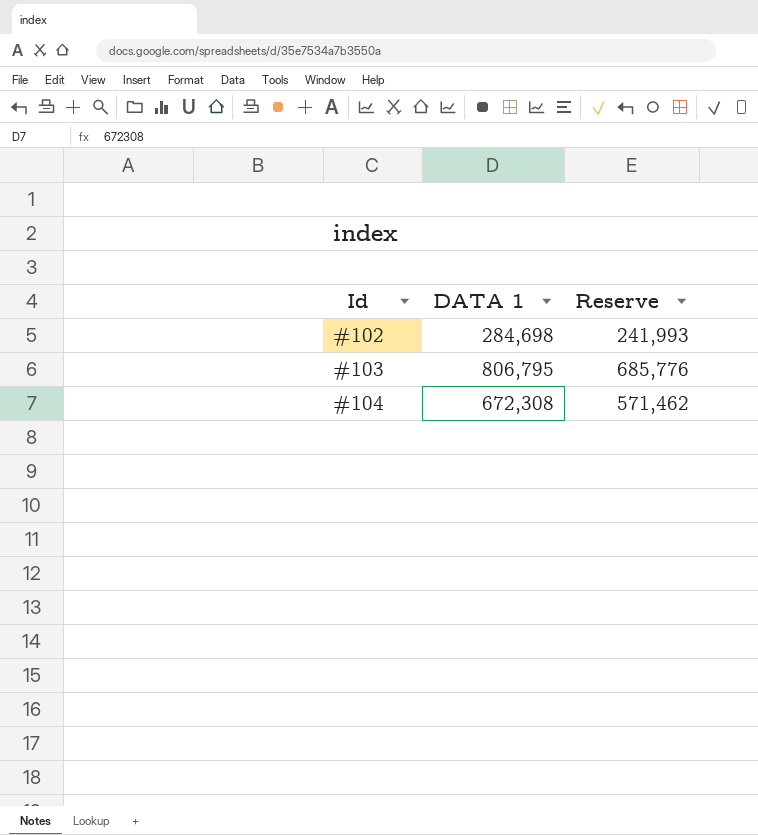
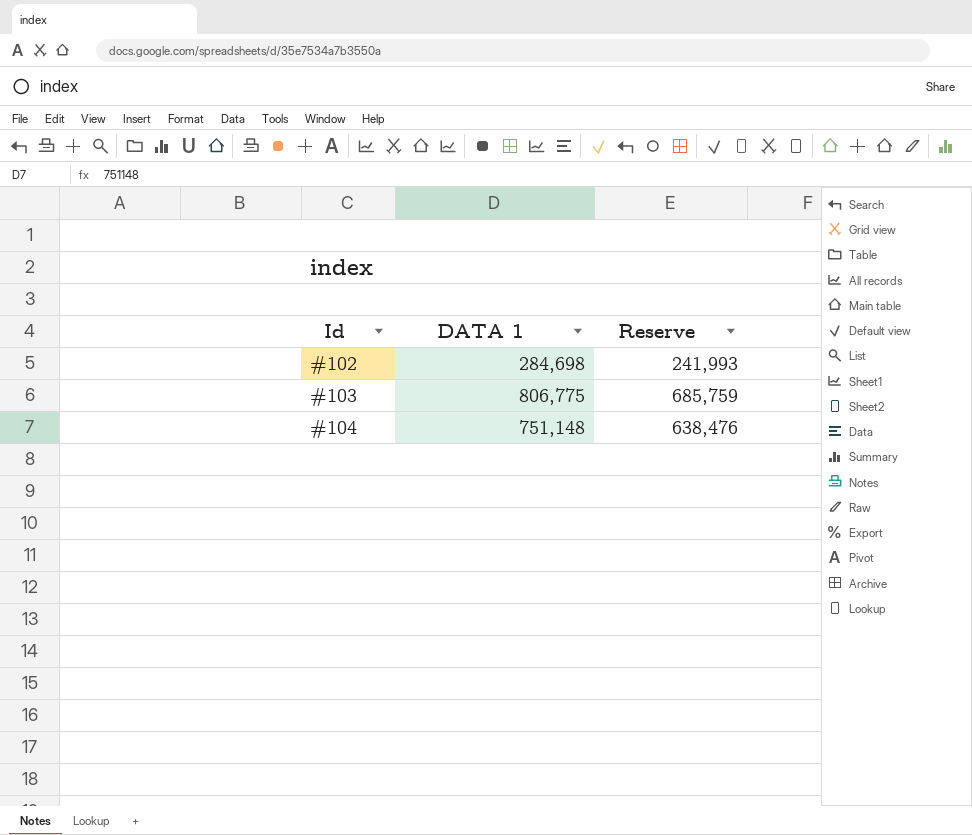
#103 | DATA 1: 806,795 -> 806,775
#103 | Reserve: 685,776 -> 685,759
#104 | DATA 1: 672,308 -> 751,148
#104 | Reserve: 571,462 -> 638,476

